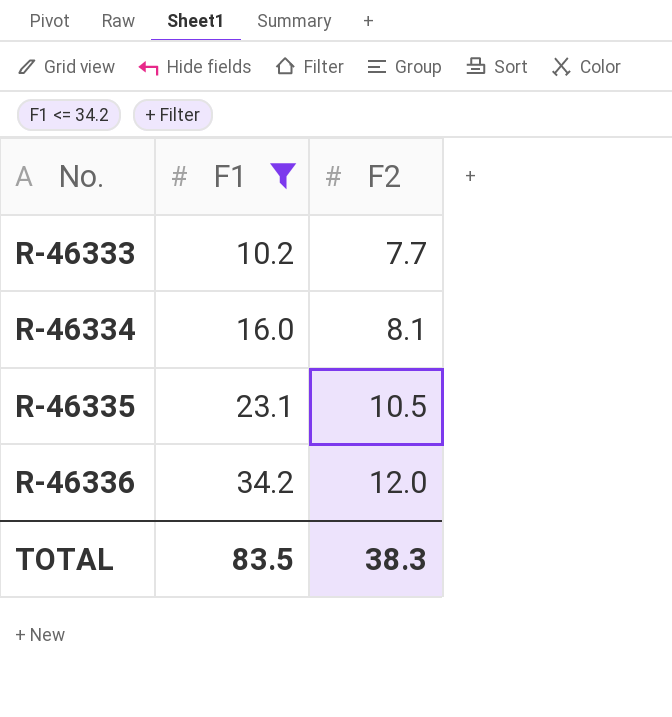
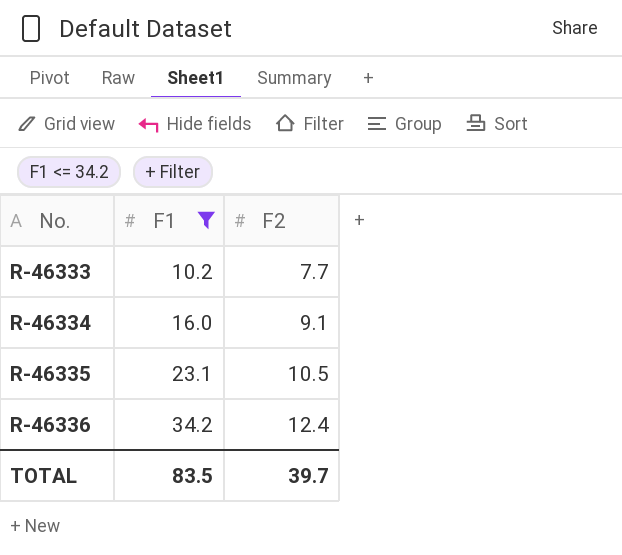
R-46334 | F2: 8.1 -> 9.1
R-46336 | F2: 12.0 -> 12.4
TOTAL | F2: 38.3 -> 39.7

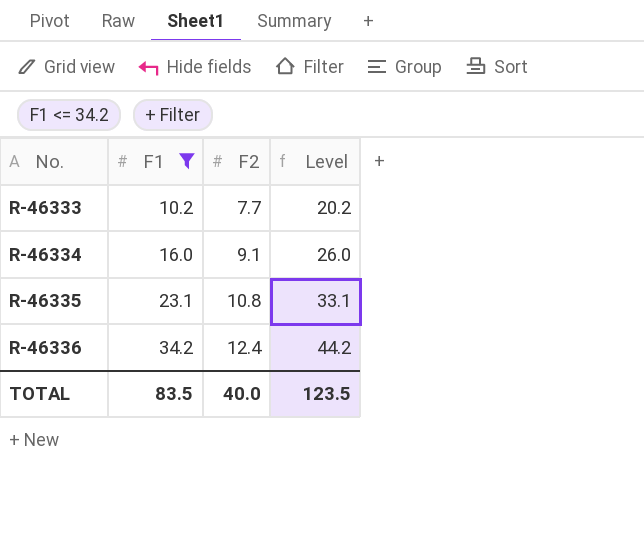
column Level | formula: none -> [F1] + 10
R-46335 | F2: 10.5 -> 10.8
TOTAL | F2: 39.7 -> 40.0

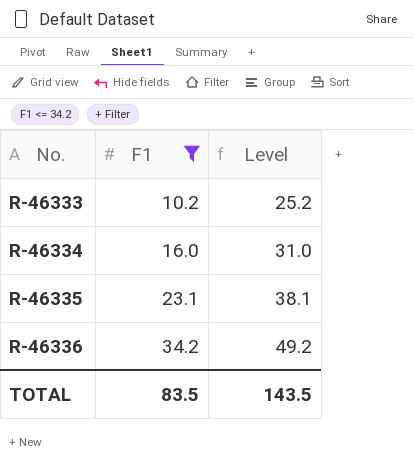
column F2 | position: 3 -> none
column Level | formula: [F1] + 10 -> [F1] + 15
TOTAL | Level: 123.5 -> 143.5

